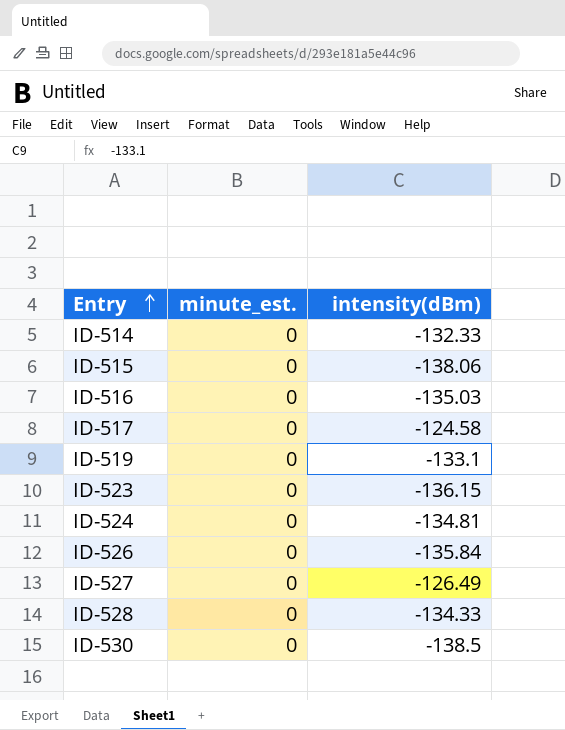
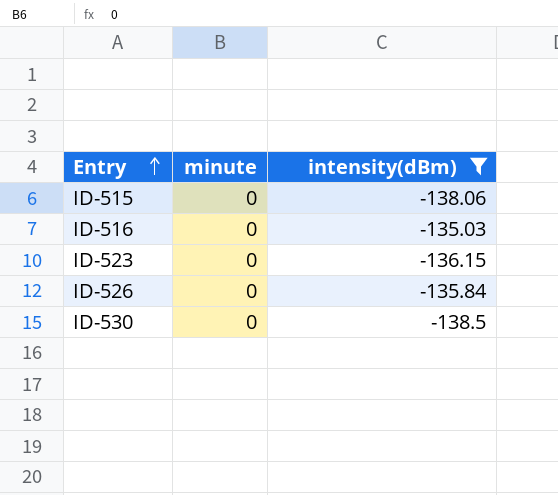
filter: none -> intensity(dBm) <= -135.03
column name: minute_est. -> minute

